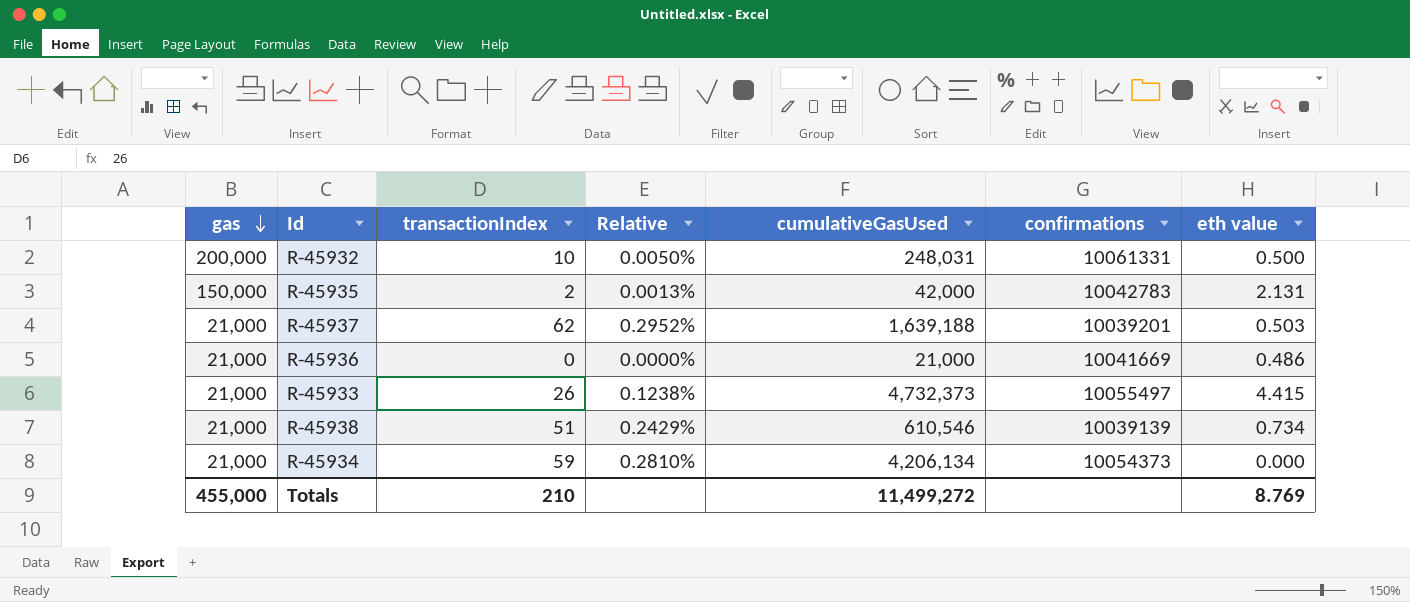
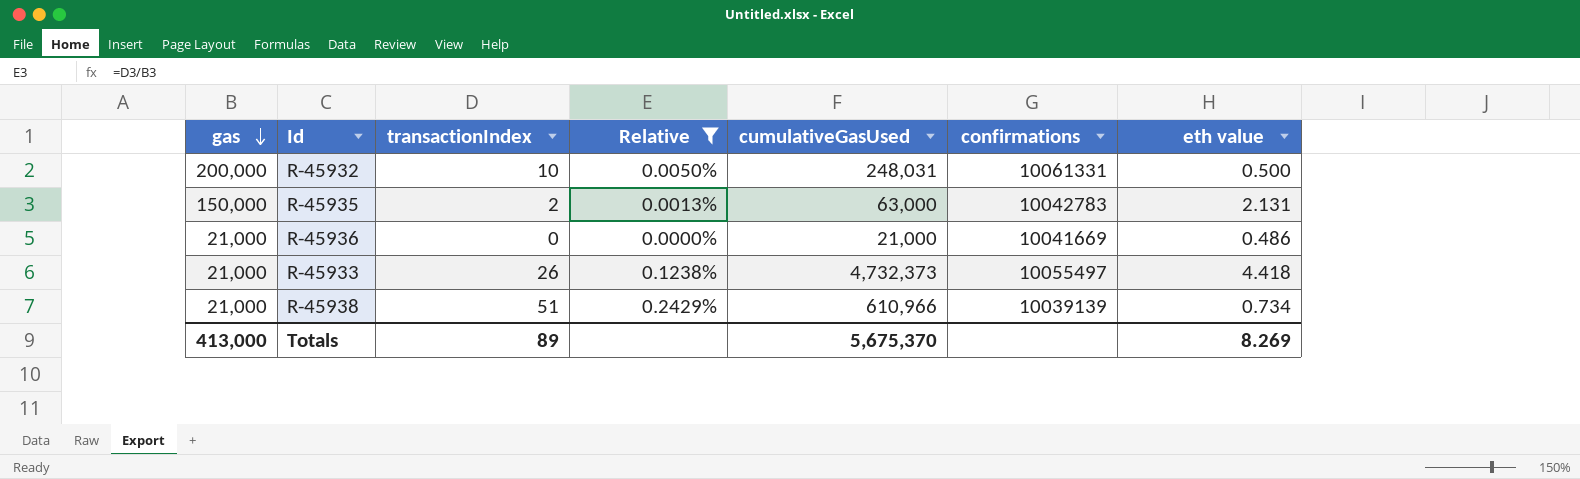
filter: none -> Relative <= 0.2429%
R-45935 | cumulativeGasUsed: 42,000 -> 63,000
R-45933 | eth value: 4.415 -> 4.418
R-45938 | cumulativeGasUsed: 610,546 -> 610,966
Totals | gas: 455,000 -> 413,000
Totals | transactionIndex: 210 -> 89
Totals | cumulativeGasUsed: 11,499,272 -> 5,675,370
Totals | eth value: 8.769 -> 8.269

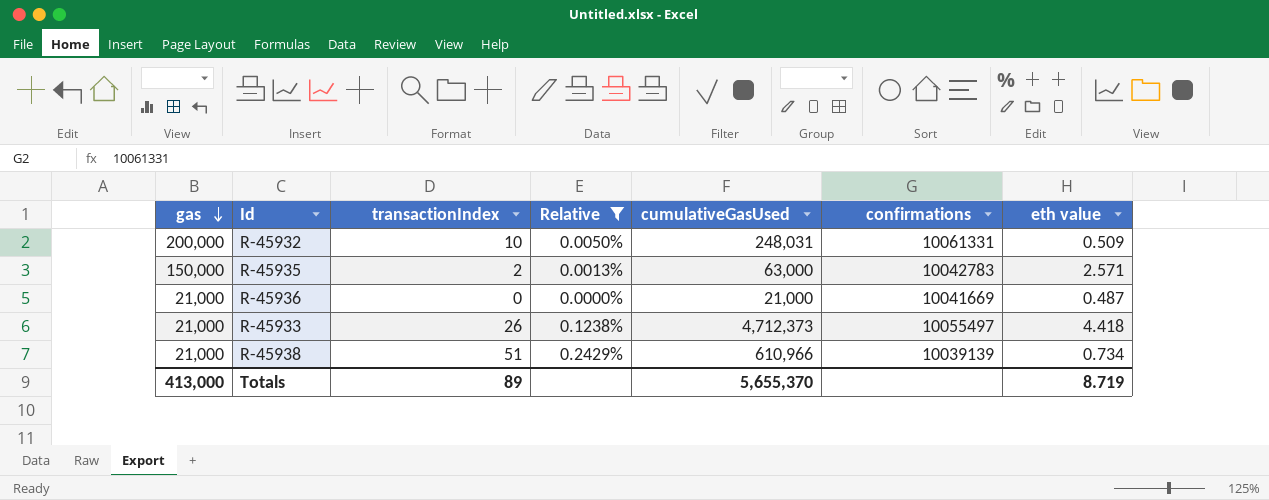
R-45932 | eth value: 0.500 -> 0.509
R-45935 | eth value: 2.131 -> 2.571
R-45936 | eth value: 0.486 -> 0.487
R-45933 | cumulativeGasUsed: 4,732,373 -> 4,712,373
Totals | cumulativeGasUsed: 5,675,370 -> 5,655,370
Totals | eth value: 8.269 -> 8.719

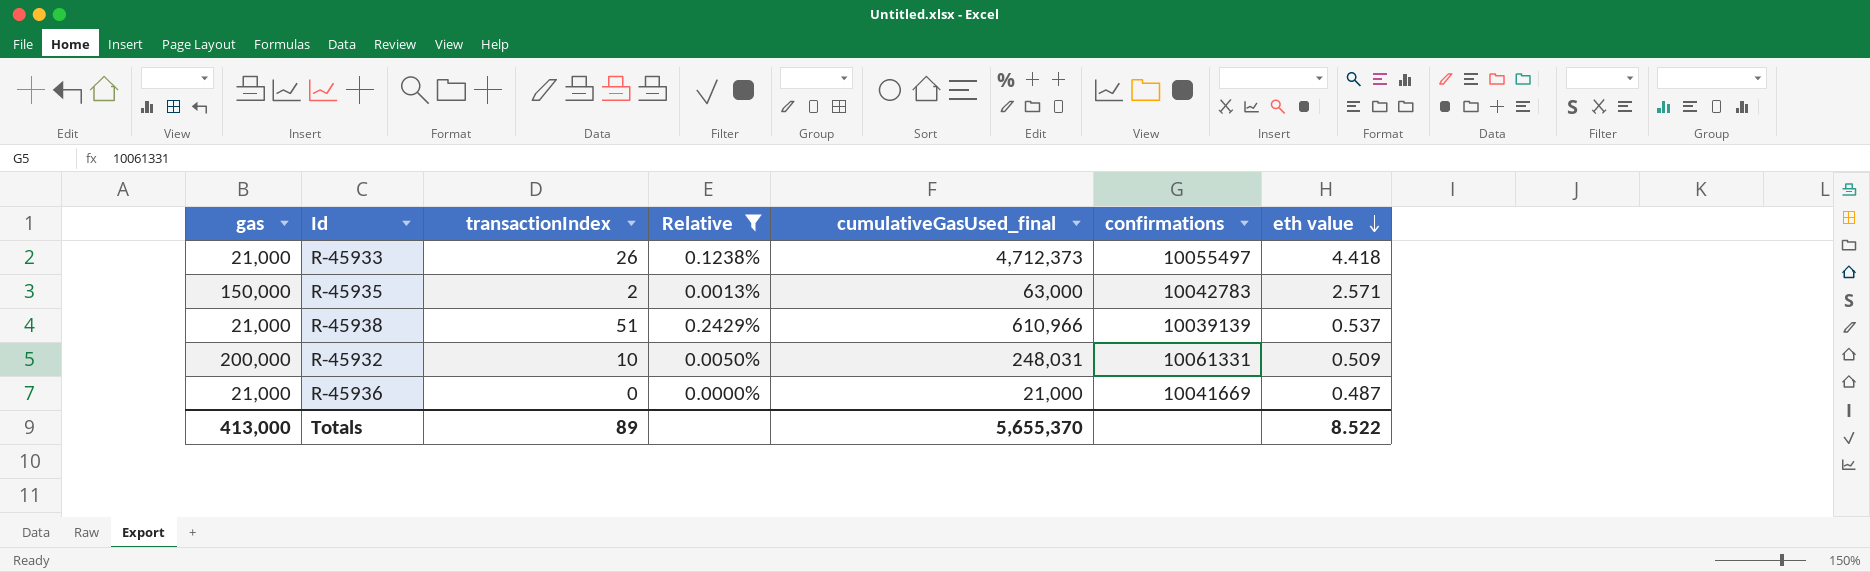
row order: gas descending -> eth value descending
column name: cumulativeGasUsed -> cumulativeGasUsed_final
R-45938 | eth value: 0.734 -> 0.537
Totals | eth value: 8.719 -> 8.522

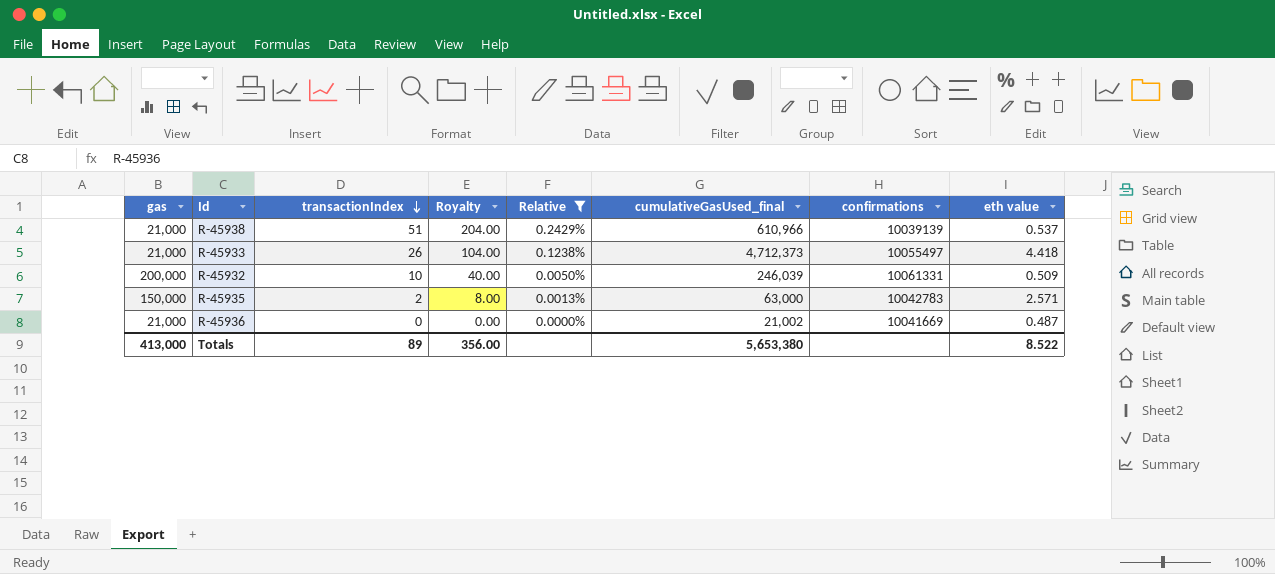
row order: eth value descending -> transactionIndex descending
column Royalty | formula: none -> [transactionIndex] * 4
R-45932 | cumulativeGasUsed_final: 248,031 -> 246,039
R-45936 | cumulativeGasUsed_final: 21,000 -> 21,002
Totals | cumulativeGasUsed_final: 5,655,370 -> 5,653,380

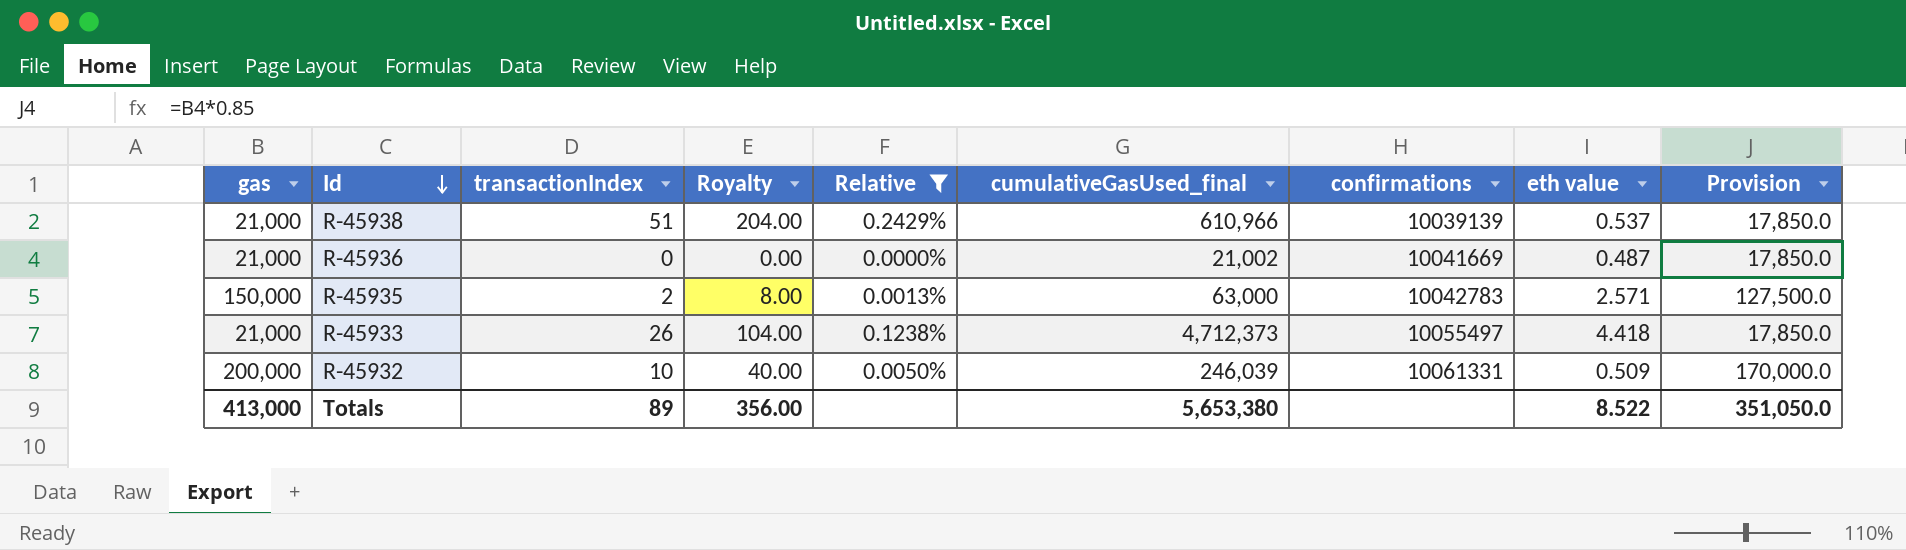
row order: transactionIndex descending -> Id descending
column Provision | formula: none -> [gas] * 0.85

